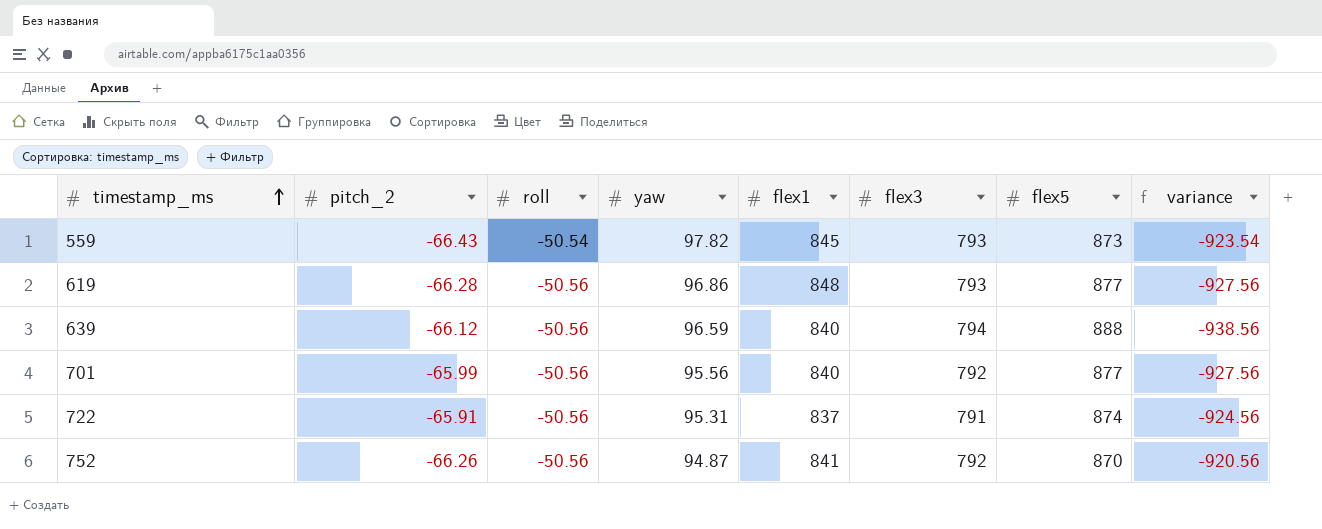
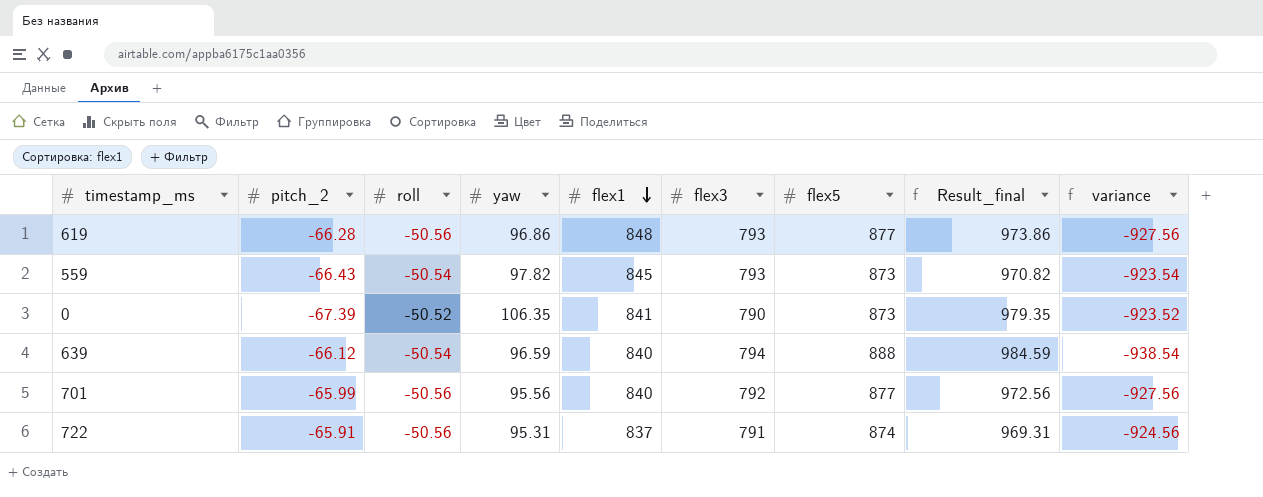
row order: timestamp_ms ascending -> flex1 descending
column Result_final | formula: none -> [yaw] + [flex5]
row 752: -66.26 | -50.56 | 94.87 | 841 | 792 | 870 | -920.56 -> none
row 0: none -> -67.39 | -50.52 | 106.35 | 841 | 790 | 873 | 979.35 | -923.52
639 | roll: -50.56 -> -50.54
639 | variance: -938.56 -> -938.54

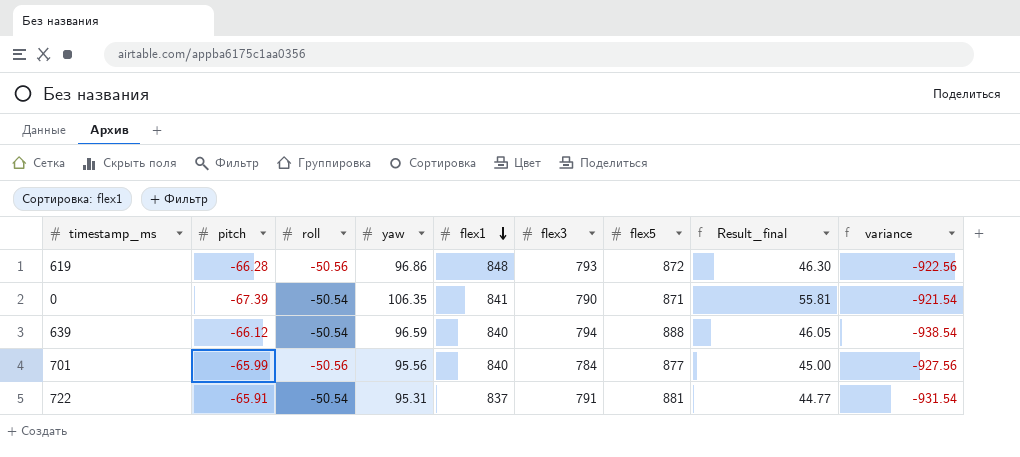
column name: pitch_2 -> pitch
column Result_final | formula: [yaw] + [flex5] -> [roll] + [yaw]
row 559: -66.43 | -50.54 | 97.82 | 845 | 793 | 873 | 970.82 | -923.54 -> none
619 | flex5: 877 -> 872
619 | variance: -927.56 -> -922.56
0 | roll: -50.52 -> -50.54
0 | flex5: 873 -> 871
0 | variance: -923.52 -> -921.54
701 | flex3: 792 -> 784
722 | roll: -50.56 -> -50.54
722 | flex5: 874 -> 881
722 | variance: -924.56 -> -931.54

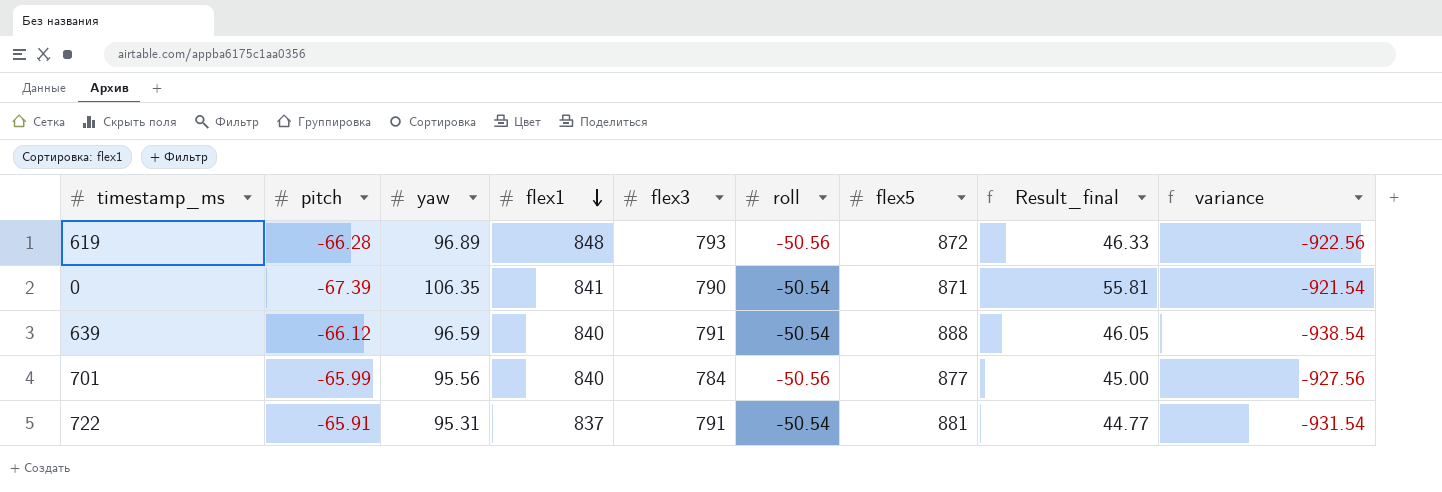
column roll | position: 3 -> 6
619 | yaw: 96.86 -> 96.89
619 | Result_final: 46.30 -> 46.33
639 | flex3: 794 -> 791

